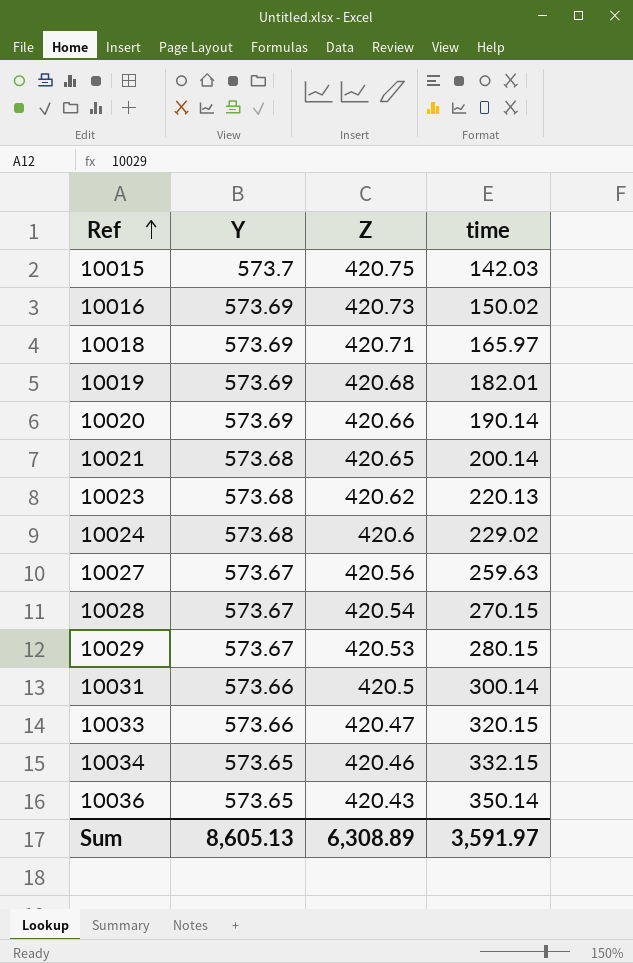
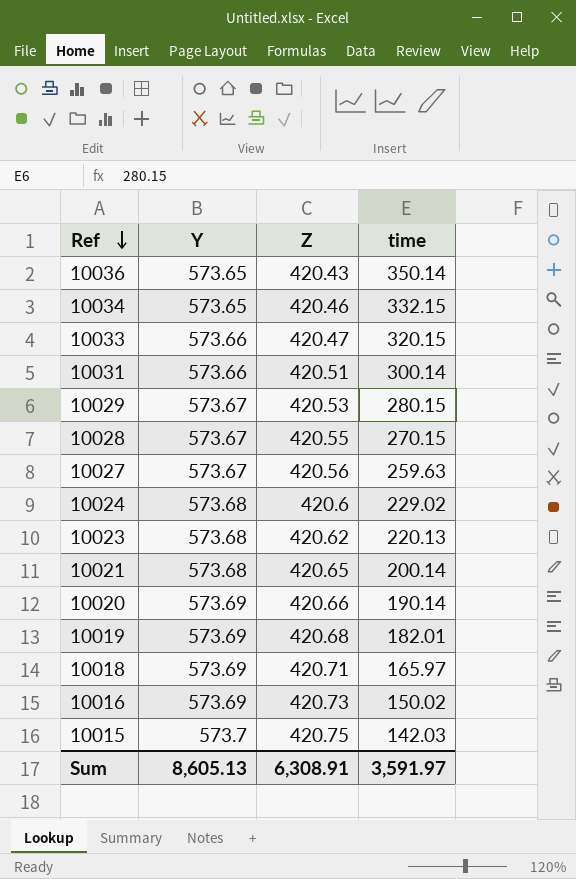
row order: Ref ascending -> Ref descending
10031 | Z: 420.5 -> 420.51
10028 | Z: 420.54 -> 420.55
Sum | Z: 6,308.89 -> 6,308.91

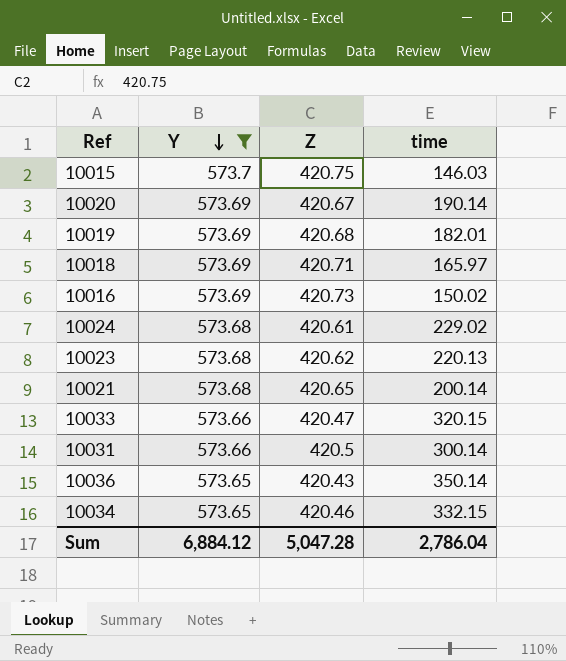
filter: none -> Y != 573.67
row order: Ref descending -> Y descending
10015 | time: 142.03 -> 146.03
10020 | Z: 420.66 -> 420.67
10024 | Z: 420.6 -> 420.61
10031 | Z: 420.51 -> 420.5
Sum | Y: 8,605.13 -> 6,884.12
Sum | Z: 6,308.91 -> 5,047.28
Sum | time: 3,591.97 -> 2,786.04

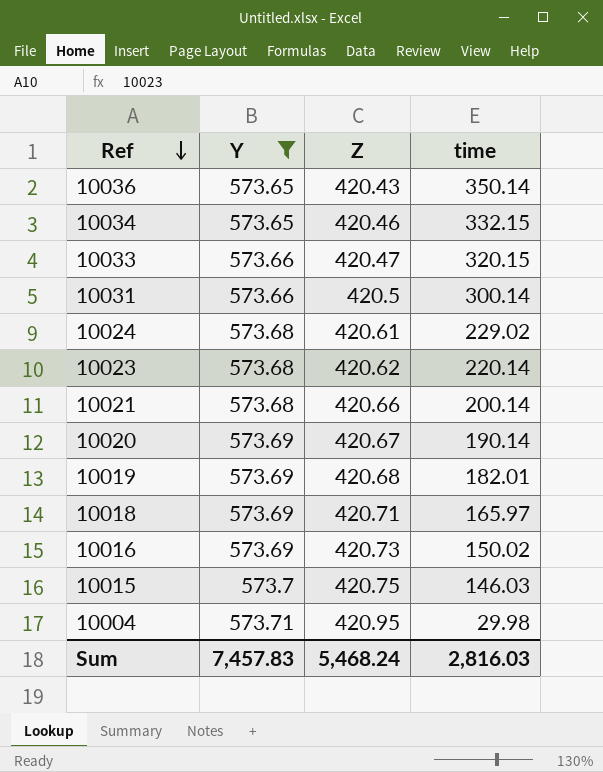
row order: Y descending -> Ref descending
10023 | time: 220.13 -> 220.14
10021 | Z: 420.65 -> 420.66
row 10004: none -> 573.71 | 420.95 | 29.98
Sum | Y: 6,884.12 -> 7,457.83
Sum | Z: 5,047.28 -> 5,468.24
Sum | time: 2,786.04 -> 2,816.03

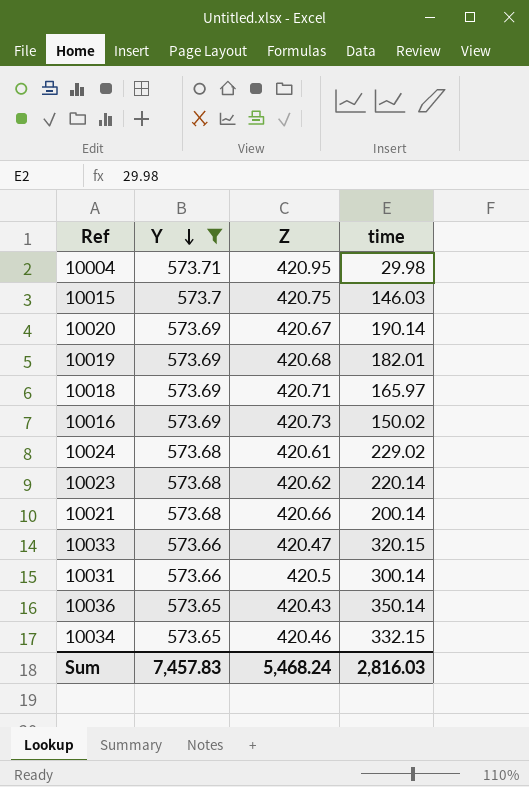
row order: Ref descending -> Y descending

